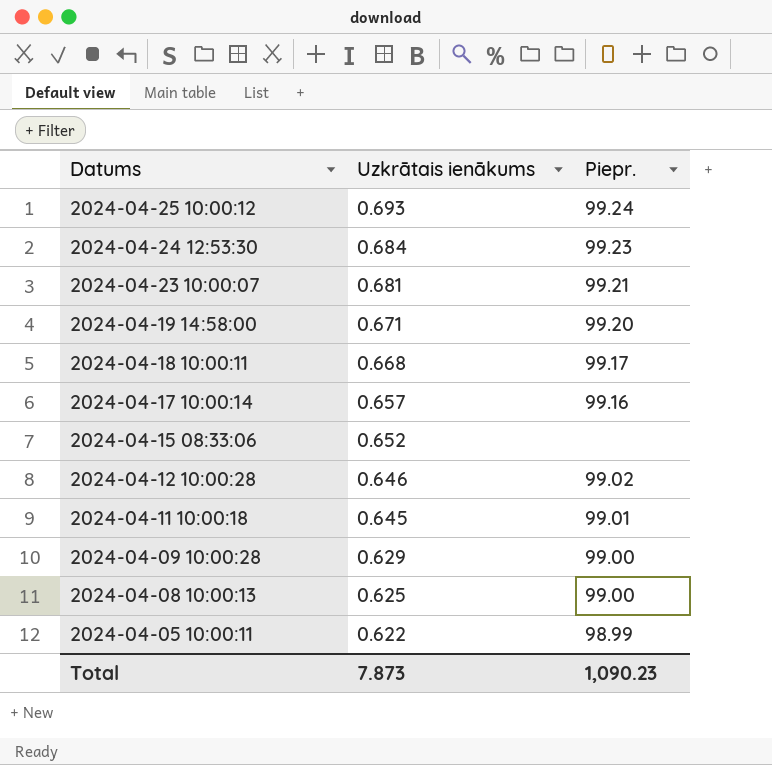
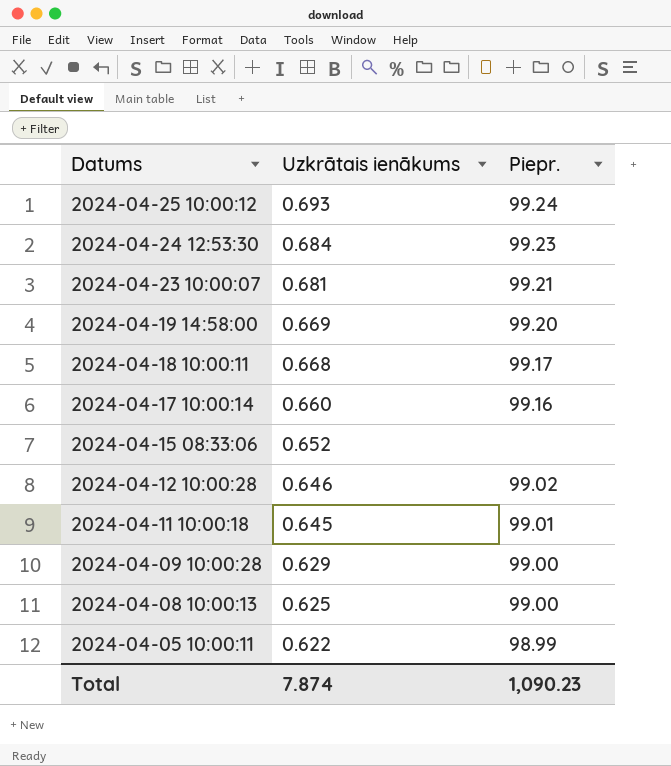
2024-04-19 14:58:00 | Uzkrātais ienākums: 0.671 -> 0.669
2024-04-17 10:00:14 | Uzkrātais ienākums: 0.657 -> 0.660
Total | Uzkrātais ienākums: 7.873 -> 7.874

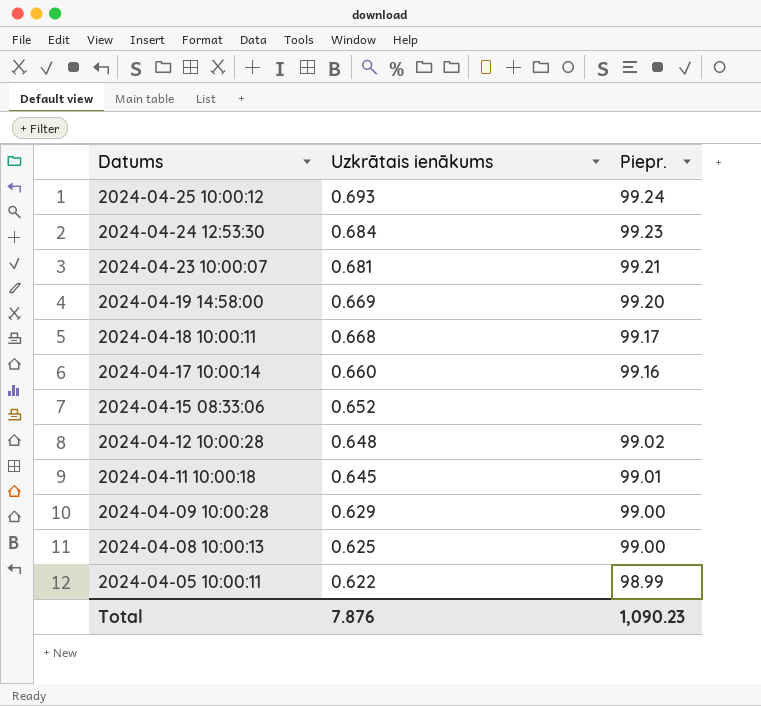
2024-04-12 10:00:28 | Uzkrātais ienākums: 0.646 -> 0.648
Total | Uzkrātais ienākums: 7.874 -> 7.876

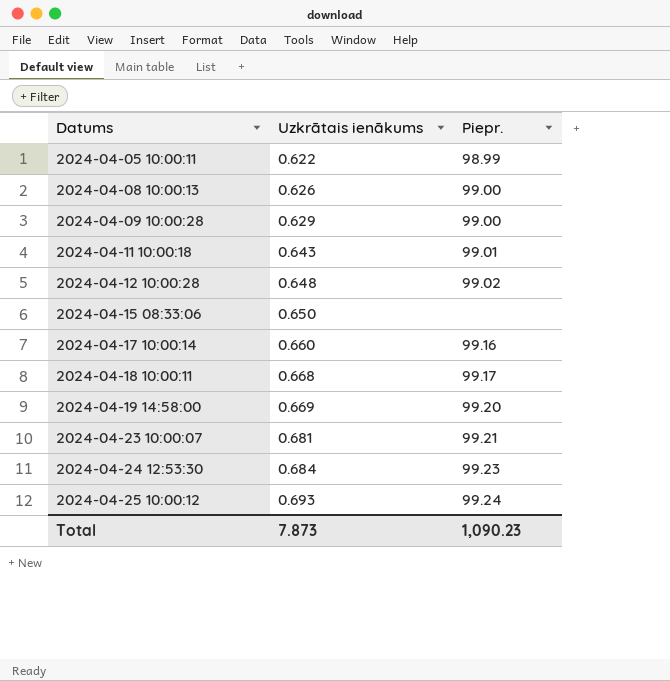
row order: Datums descending -> Datums ascending
2024-04-08 10:00:13 | Uzkrātais ienākums: 0.625 -> 0.626
2024-04-11 10:00:18 | Uzkrātais ienākums: 0.645 -> 0.643
2024-04-15 08:33:06 | Uzkrātais ienākums: 0.652 -> 0.650
Total | Uzkrātais ienākums: 7.876 -> 7.873

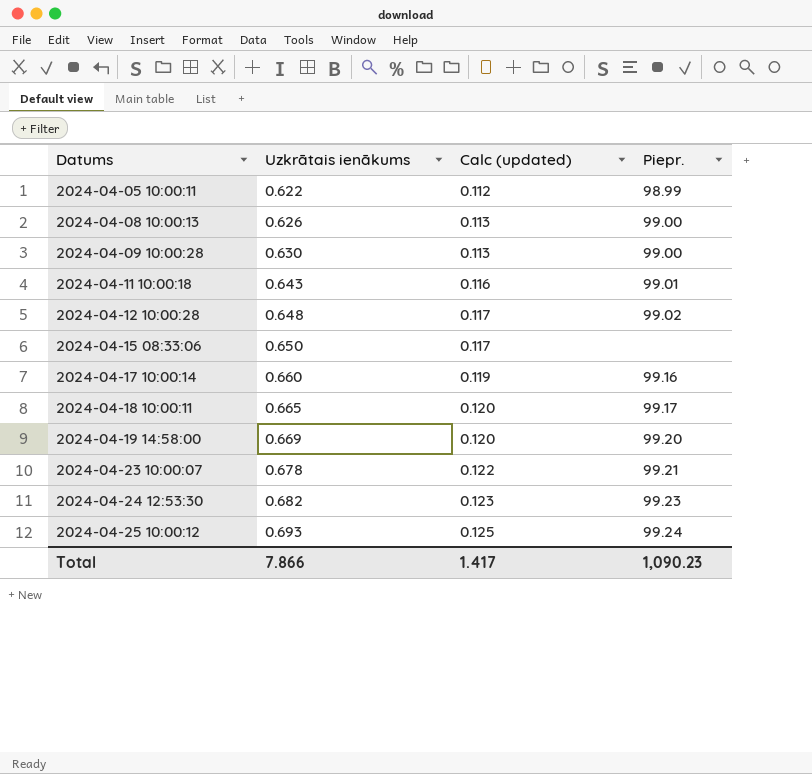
column Calc (updated) | formula: none -> [Uzkrātais ienākums] * 0.18
2024-04-09 10:00:28 | Uzkrātais ienākums: 0.629 -> 0.630
2024-04-18 10:00:11 | Uzkrātais ienākums: 0.668 -> 0.665
2024-04-23 10:00:07 | Uzkrātais ienākums: 0.681 -> 0.678
2024-04-24 12:53:30 | Uzkrātais ienākums: 0.684 -> 0.682
Total | Uzkrātais ienākums: 7.873 -> 7.866

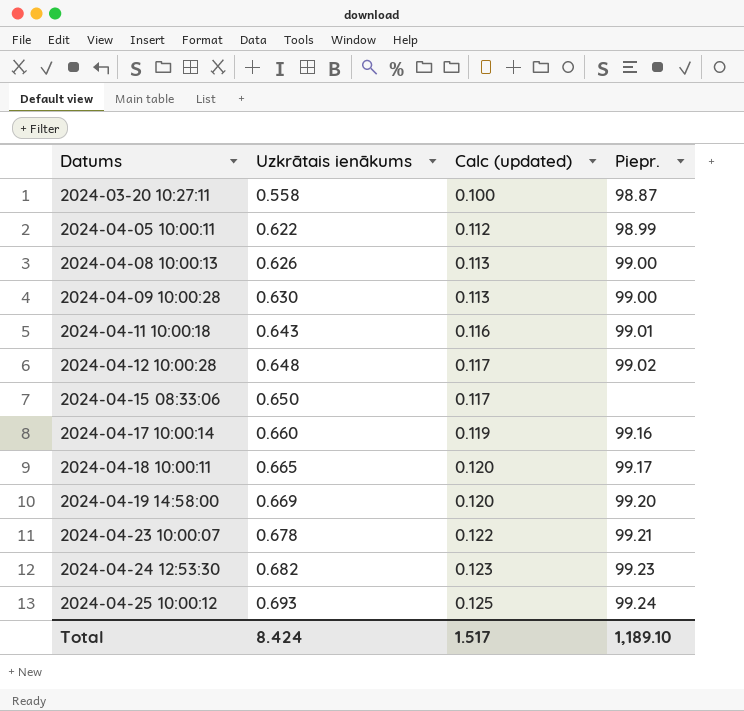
row 2024-03-20 10:27:11: none -> 0.558 | 0.100 | 98.87
Total | Uzkrātais ienākums: 7.866 -> 8.424
Total | Calc (updated): 1.417 -> 1.517
Total | Piepr.: 1,090.23 -> 1,189.10

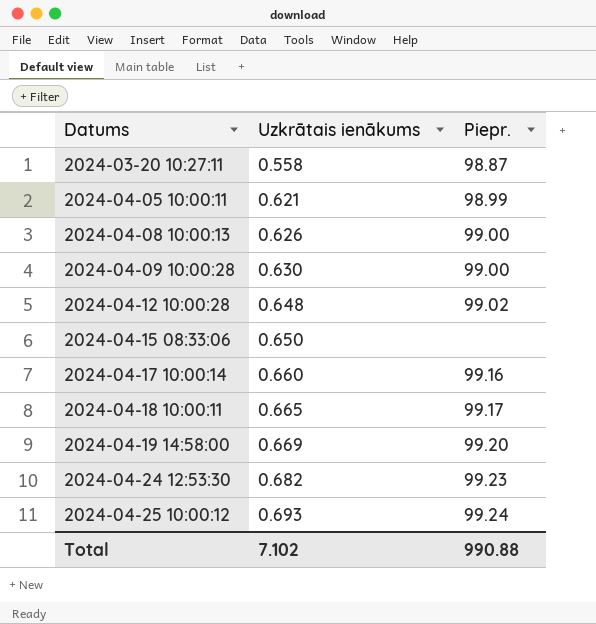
column Calc (updated) | formula: [Uzkrātais ienākums] * 0.18 -> none
row 2024-04-11 10:00:18: 0.643 | 0.116 | 99.01 -> none
row 2024-04-23 10:00:07: 0.678 | 0.122 | 99.21 -> none
2024-04-05 10:00:11 | Uzkrātais ienākums: 0.622 -> 0.621
Total | Uzkrātais ienākums: 8.424 -> 7.102
Total | Piepr.: 1,189.10 -> 990.88

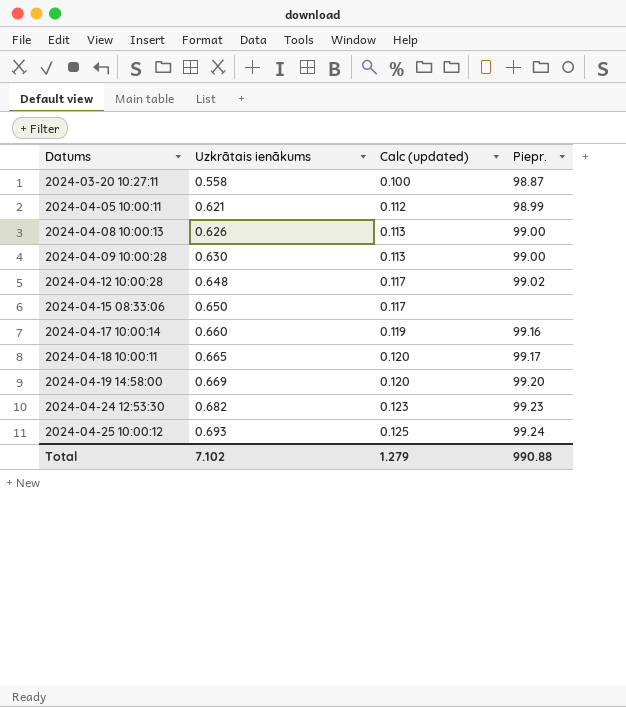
column Calc (updated) | formula: none -> [Uzkrātais ienākums] * 0.18

